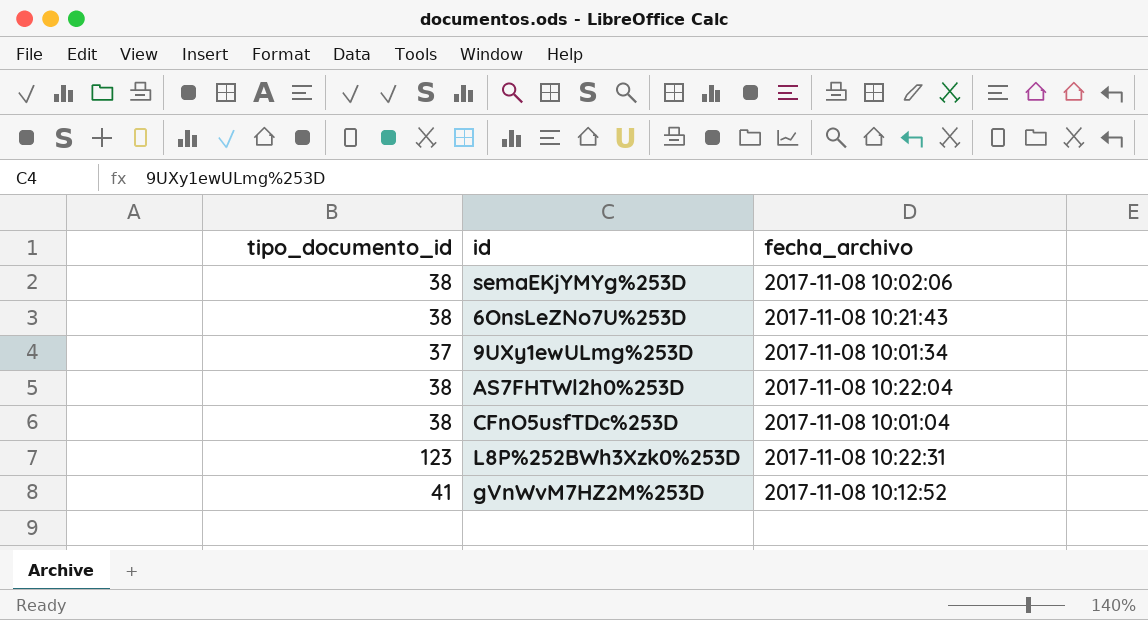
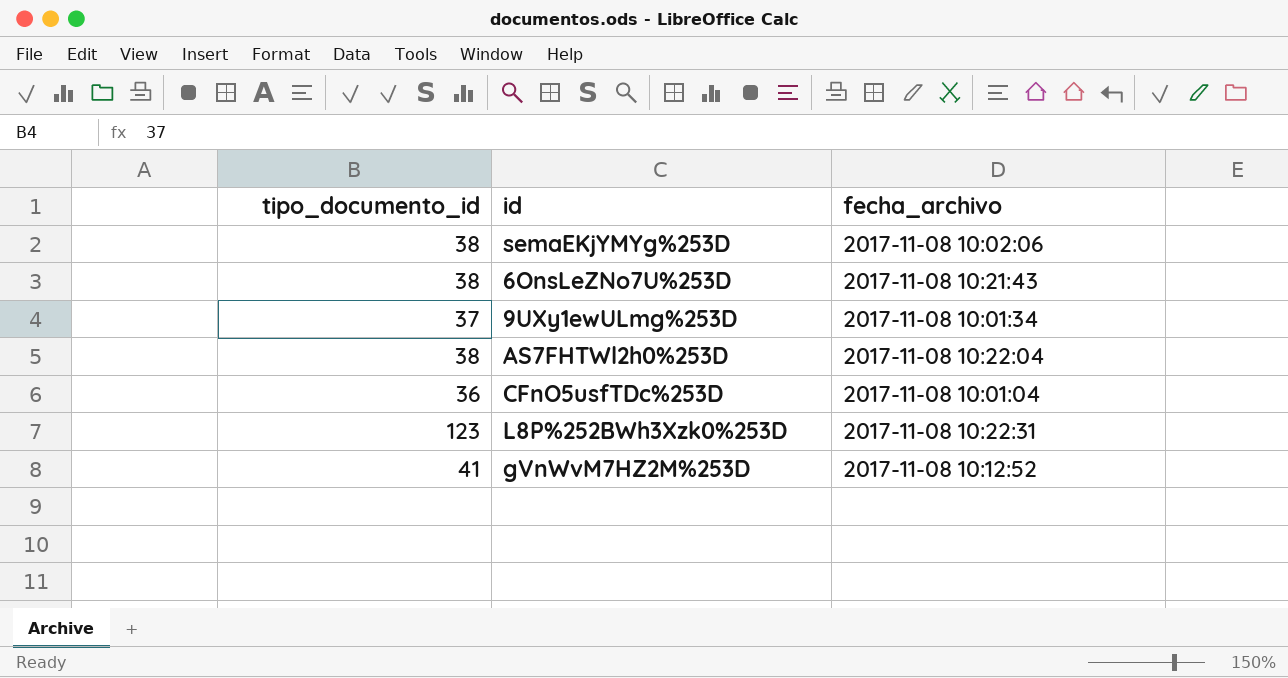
CFnO5usfTDc%253D | tipo_documento_id: 38 -> 36

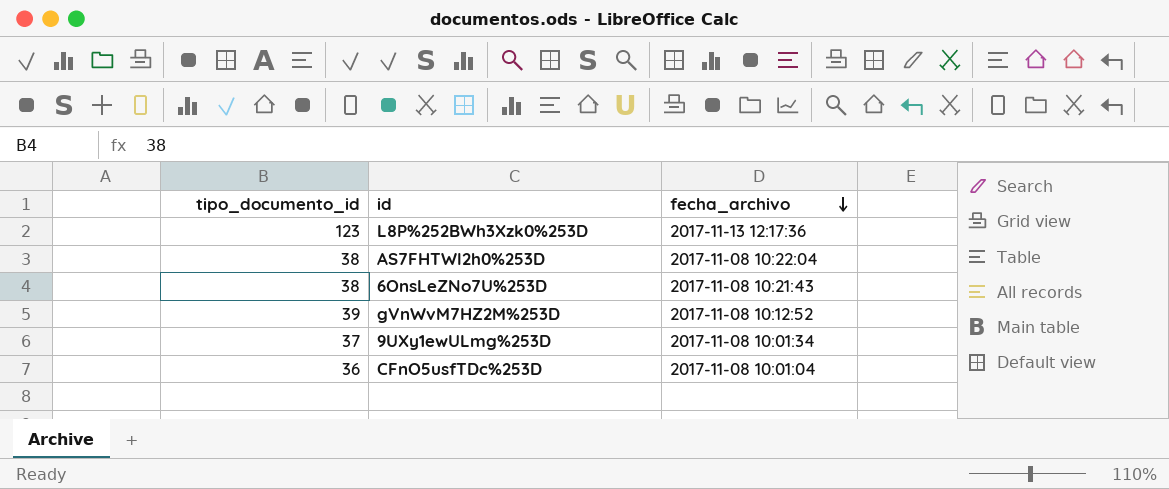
row order: none -> fecha_archivo descending
row semaEKjYMYg%253D: 38 | 2017-11-08 10:02:06 -> none
L8P%252BWh3Xzk0%253D | fecha_archivo: 2017-11-08 10:22:31 -> 2017-11-13 12:17:36
gVnWvM7HZ2M%253D | tipo_documento_id: 41 -> 39

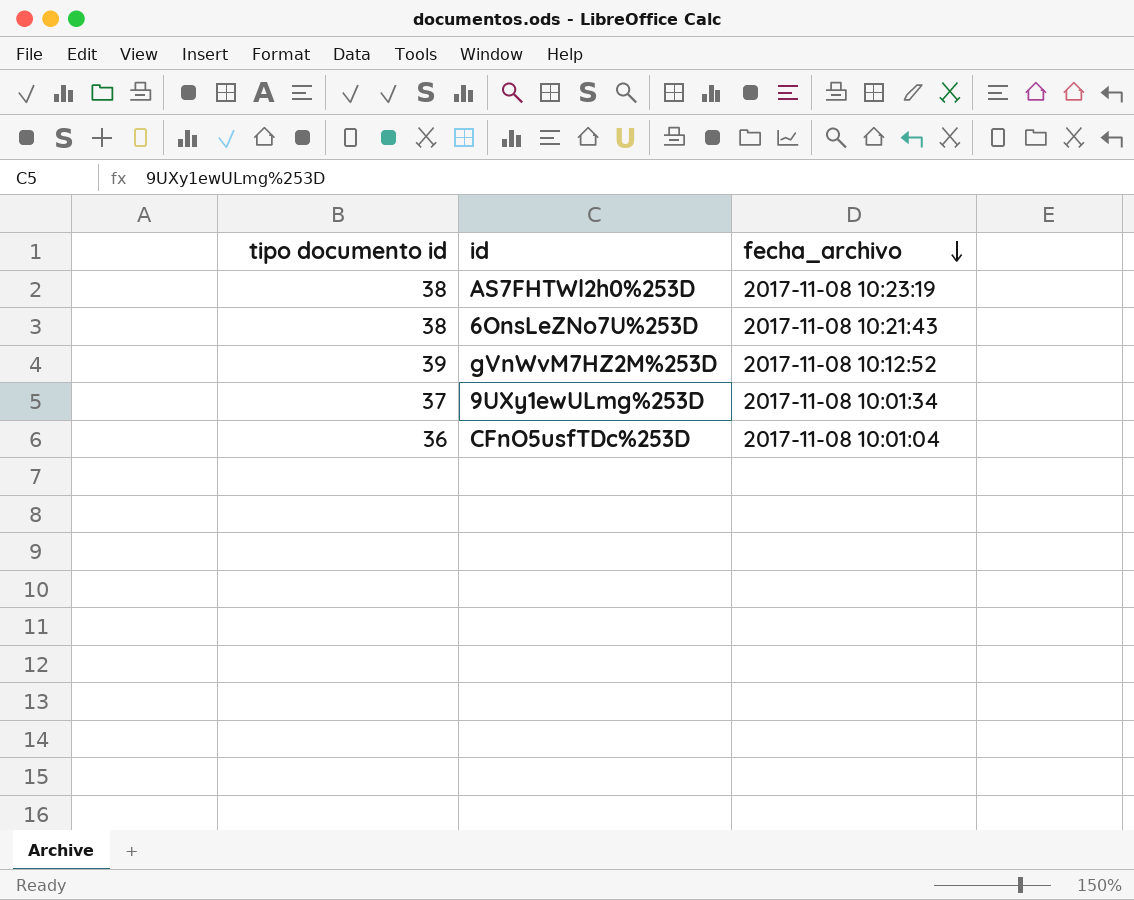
column name: tipo_documento_id -> tipo documento id
row L8P%252BWh3Xzk0%253D: 123 | 2017-11-13 12:17:36 -> none
AS7FHTWl2h0%253D | fecha_archivo: 2017-11-08 10:22:04 -> 2017-11-08 10:23:19

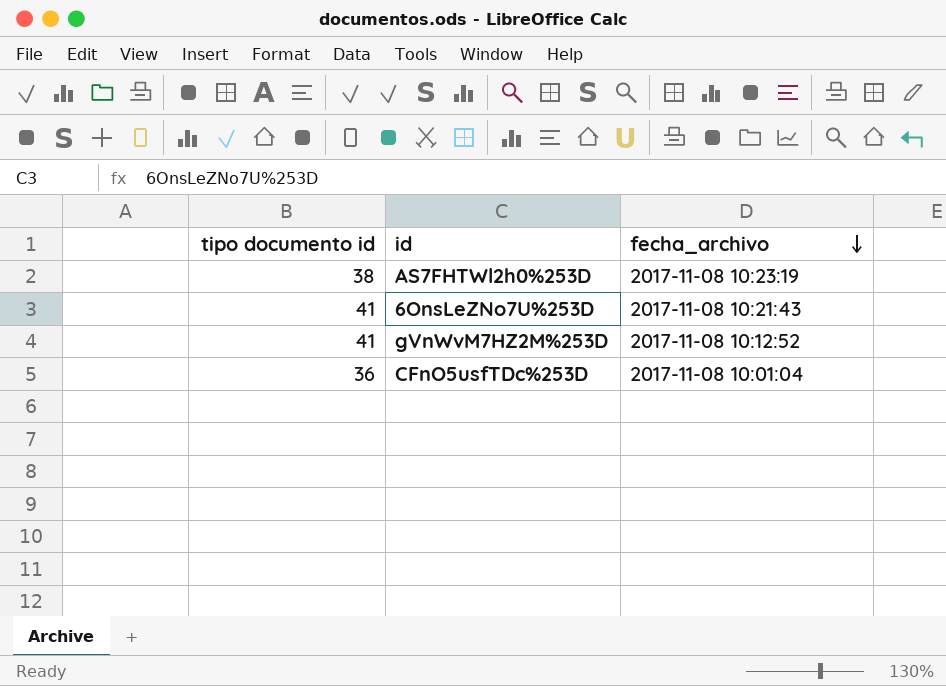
row 9UXy1ewULmg%253D: 37 | 2017-11-08 10:01:34 -> none
6OnsLeZNo7U%253D | tipo documento id: 38 -> 41
gVnWvM7HZ2M%253D | tipo documento id: 39 -> 41

